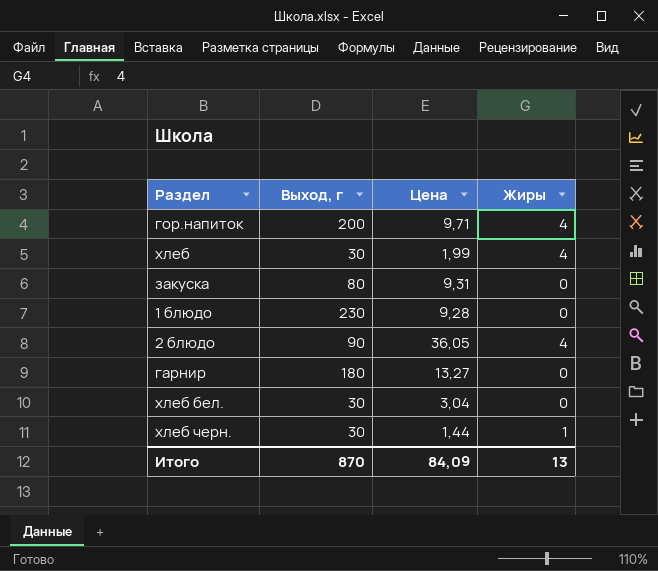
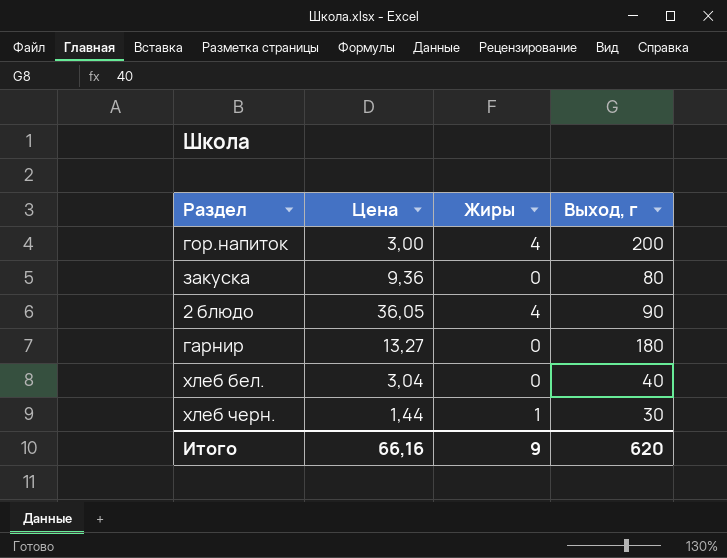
column Выход, г | position: 2 -> 4
row хлеб: 30 | 1,99 | 4 -> none
row 1 блюдо: 230 | 9,28 | 0 -> none
гор.напиток | Цена: 9,71 -> 3,00
закуска | Цена: 9,31 -> 9,36
хлеб бел. | Выход, г: 30 -> 40
Итого | Цена: 84,09 -> 66,16
Итого | Жиры: 13 -> 9
Итого | Выход, г: 870 -> 620

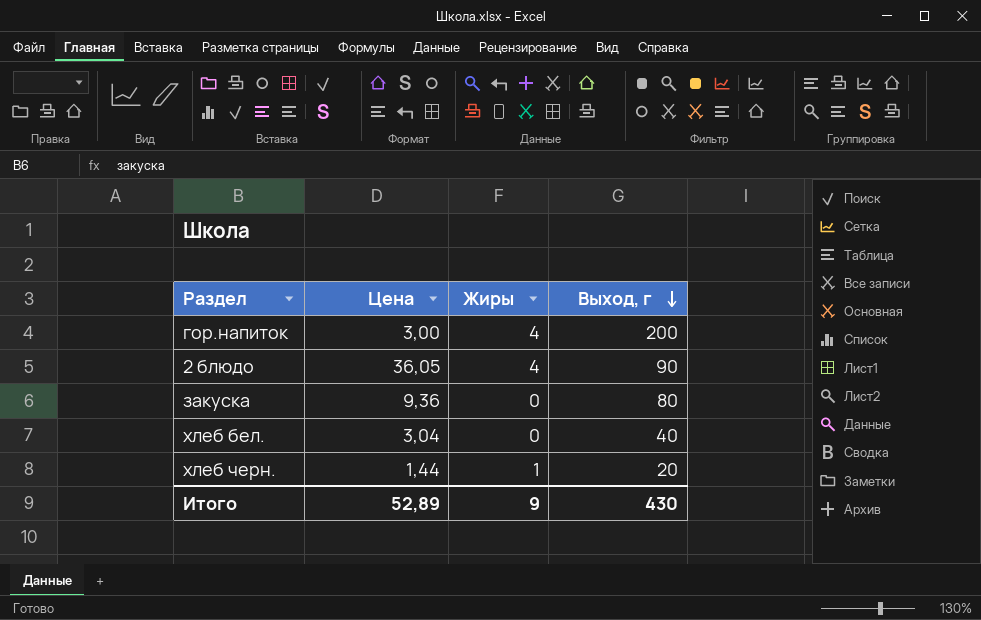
row order: none -> Выход, г descending
row гарнир: 13,27 | 0 | 180 -> none
хлеб черн. | Выход, г: 30 -> 20
Итого | Цена: 66,16 -> 52,89
Итого | Выход, г: 620 -> 430

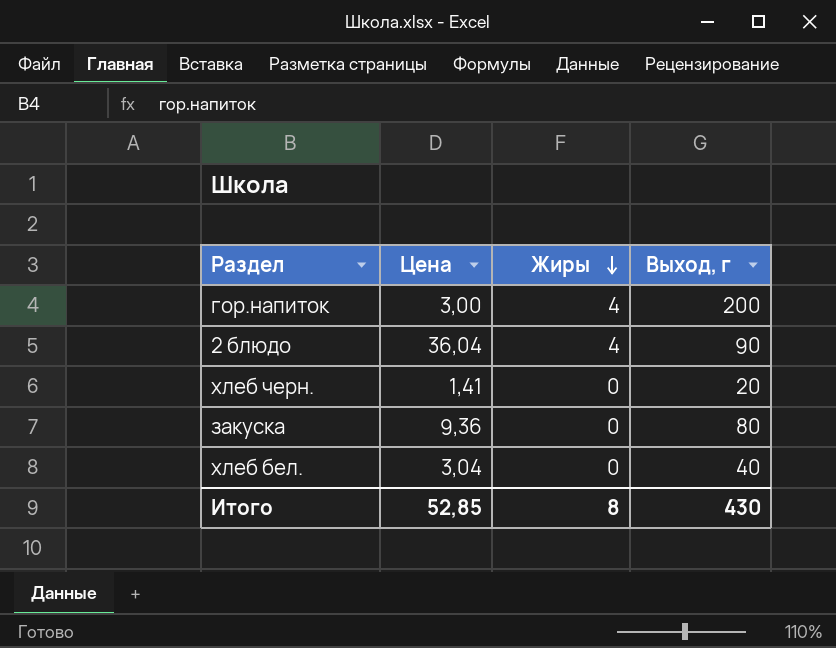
row order: Выход, г descending -> Жиры descending
2 блюдо | Цена: 36,05 -> 36,04
хлеб черн. | Цена: 1,44 -> 1,41
хлеб черн. | Жиры: 1 -> 0
Итого | Цена: 52,89 -> 52,85
Итого | Жиры: 9 -> 8

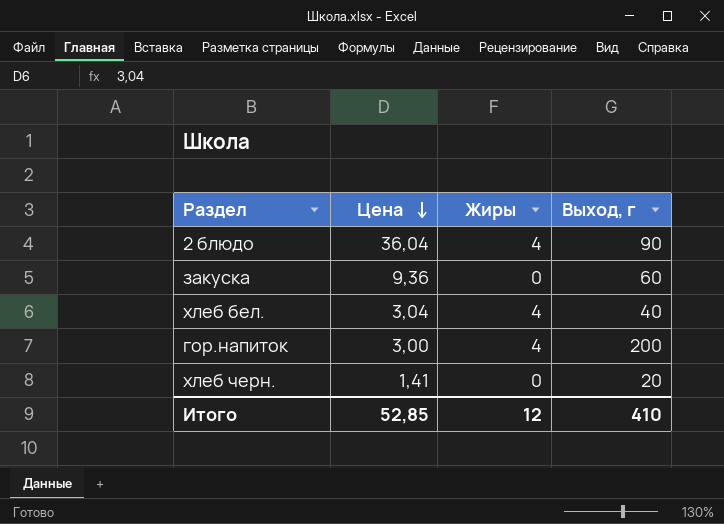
row order: Жиры descending -> Цена descending
закуска | Выход, г: 80 -> 60
хлеб бел. | Жиры: 0 -> 4
Итого | Жиры: 8 -> 12
Итого | Выход, г: 430 -> 410

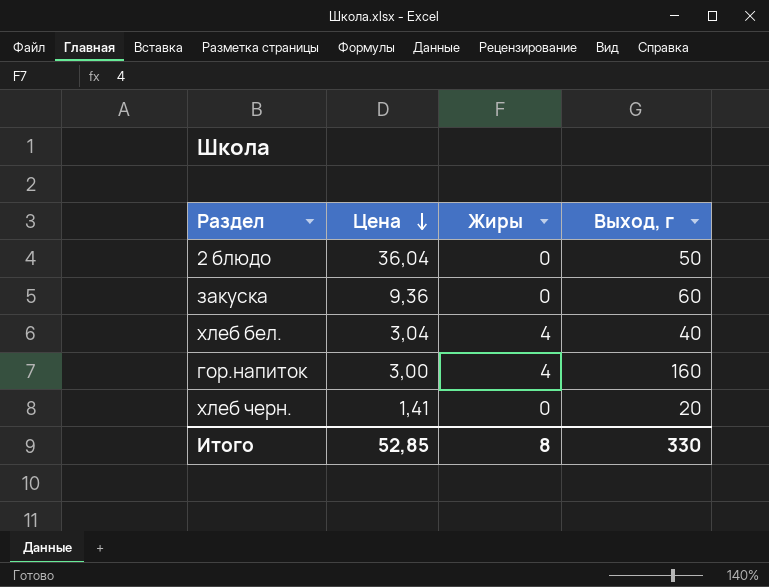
2 блюдо | Жиры: 4 -> 0
2 блюдо | Выход, г: 90 -> 50
гор.напиток | Выход, г: 200 -> 160
Итого | Жиры: 12 -> 8
Итого | Выход, г: 410 -> 330

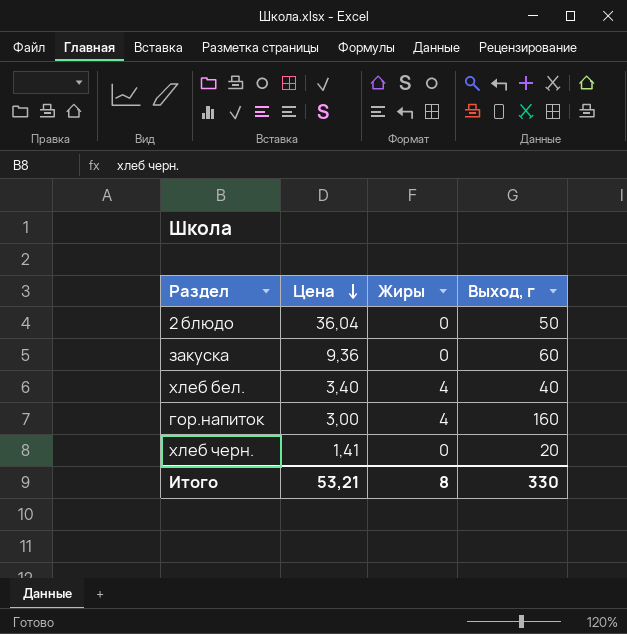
хлеб бел. | Цена: 3,04 -> 3,40
Итого | Цена: 52,85 -> 53,21

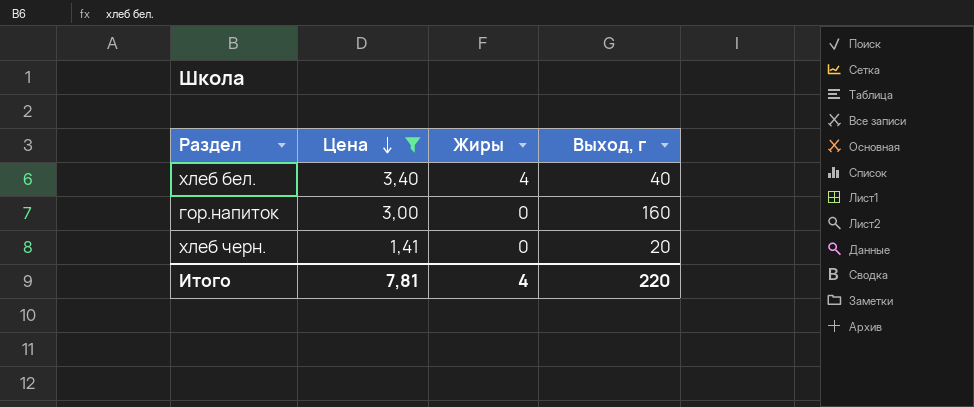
filter: none -> Цена <= 3,40
гор.напиток | Жиры: 4 -> 0
Итого | Цена: 53,21 -> 7,81
Итого | Жиры: 8 -> 4
Итого | Выход, г: 330 -> 220

